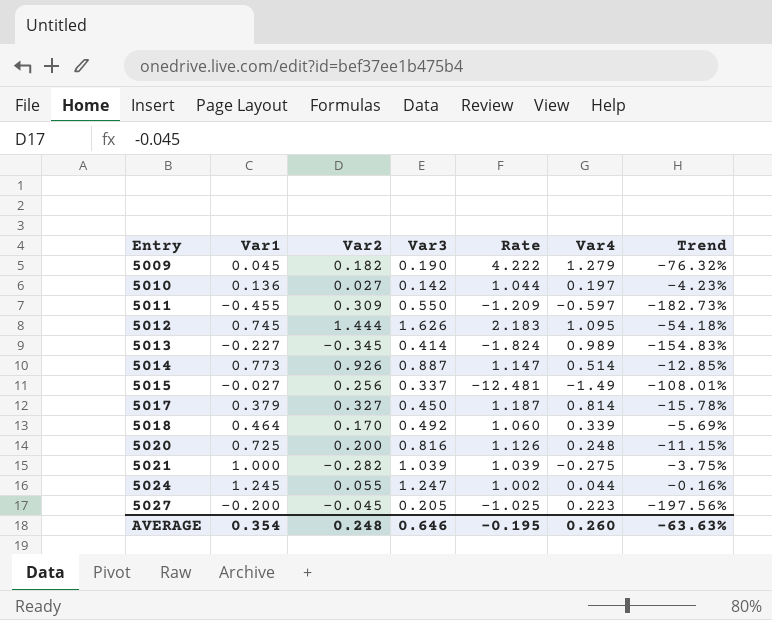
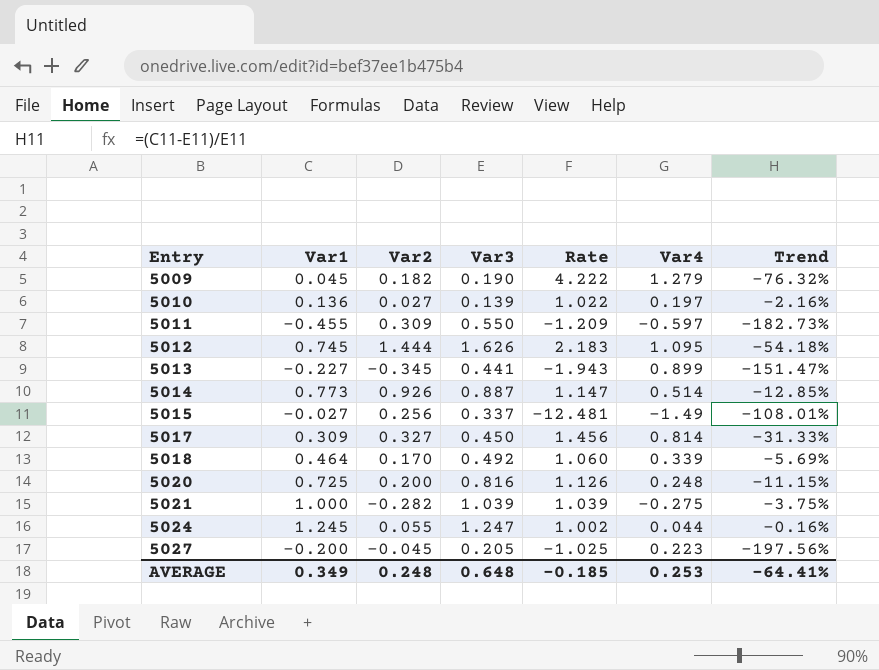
5010 | Var3: 0.142 -> 0.139
5010 | Rate: 1.044 -> 1.022
5010 | Trend: -4.23% -> -2.16%
5013 | Var3: 0.414 -> 0.441
5013 | Rate: -1.824 -> -1.943
5013 | Var4: 0.989 -> 0.899
5013 | Trend: -154.83% -> -151.47%
5017 | Var1: 0.379 -> 0.309
5017 | Rate: 1.187 -> 1.456
5017 | Trend: -15.78% -> -31.33%
AVERAGE | Var1: 0.354 -> 0.349
AVERAGE | Var3: 0.646 -> 0.648
AVERAGE | Rate: -0.195 -> -0.185
AVERAGE | Var4: 0.260 -> 0.253
AVERAGE | Trend: -63.63% -> -64.41%

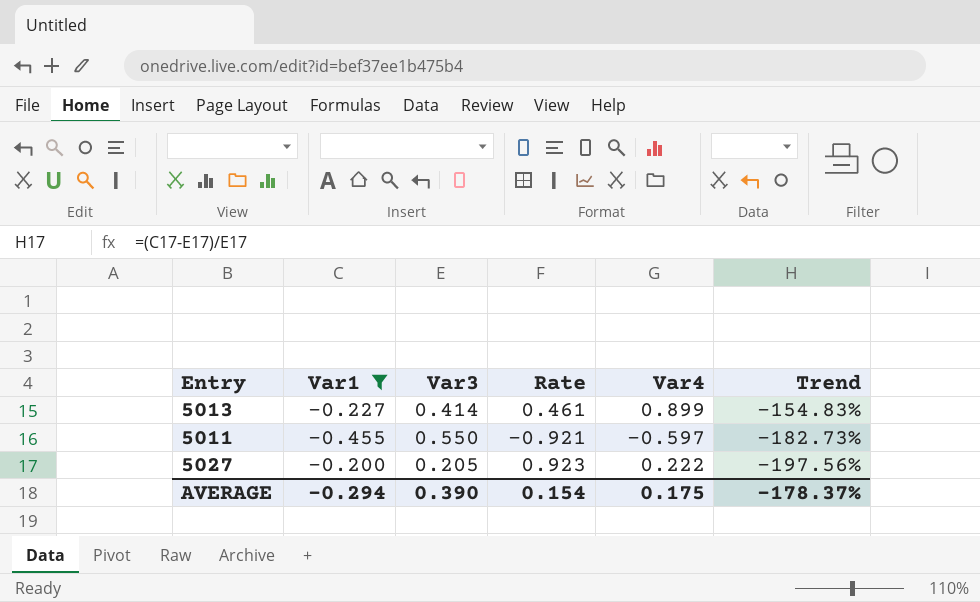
filter: none -> Var1 <= -0.200
row order: Entry ascending -> Trend descending
column Var2 | position: 3 -> none
column Rate | formula: [Var3] / [Var1] -> [Var3] / [Var4]
5013 | Var3: 0.441 -> 0.414
5013 | Trend: -151.47% -> -154.83%
5027 | Var4: 0.223 -> 0.222
AVERAGE | Var1: 0.349 -> -0.294
AVERAGE | Var3: 0.648 -> 0.390
AVERAGE | Rate: -0.185 -> 0.154
AVERAGE | Var4: 0.253 -> 0.175
AVERAGE | Trend: -64.41% -> -178.37%

